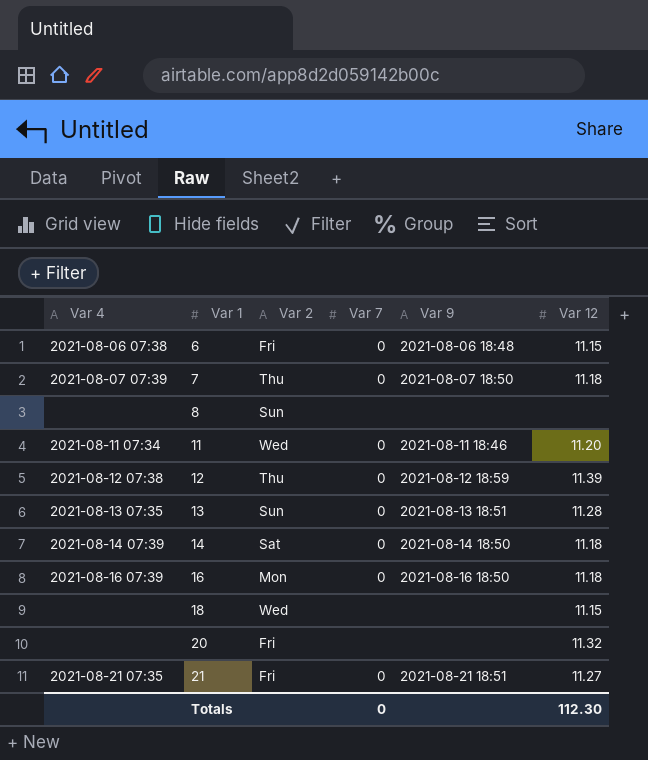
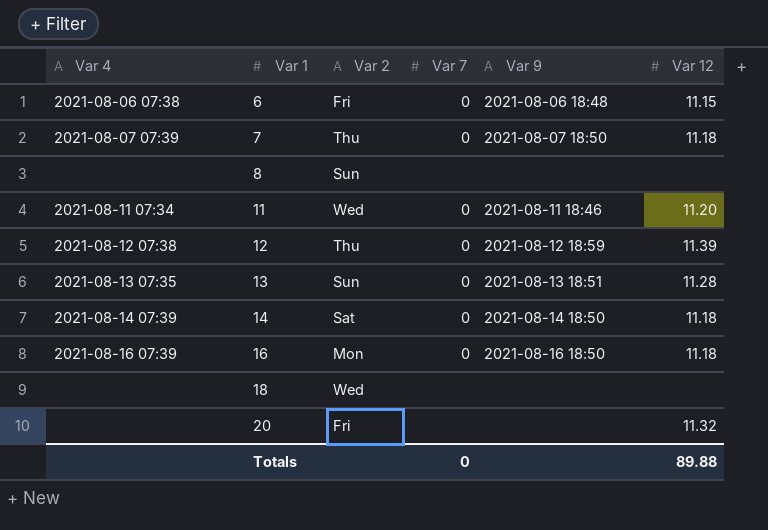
row 21: 2021-08-21 07:35 | Fri | 0 | 2021-08-21 18:51 | 11.27 -> none
18 | Var 12: 11.15 -> none
Totals | Var 12: 112.30 -> 89.88

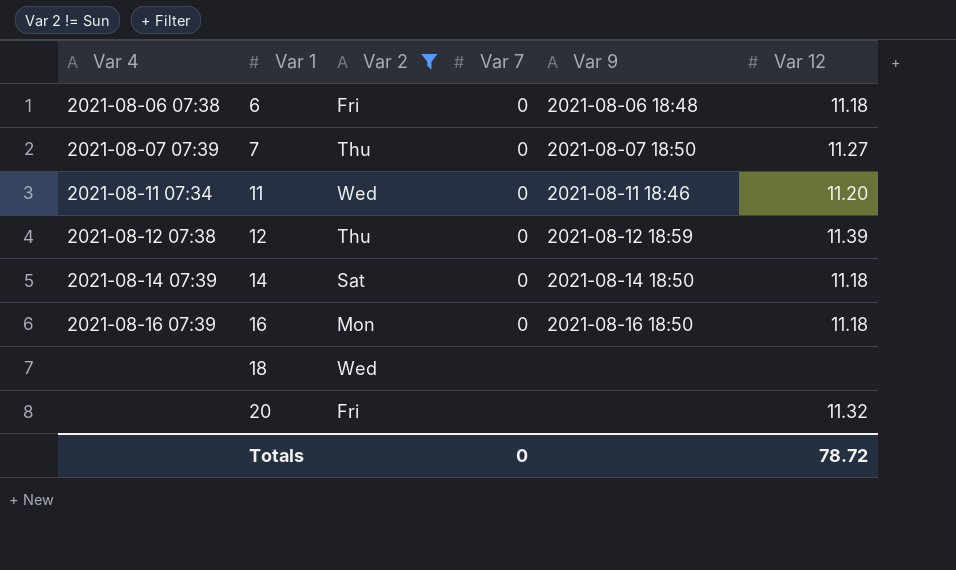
filter: none -> Var 2 != Sun
6 | Var 12: 11.15 -> 11.18
7 | Var 12: 11.18 -> 11.27
Totals | Var 12: 89.88 -> 78.72

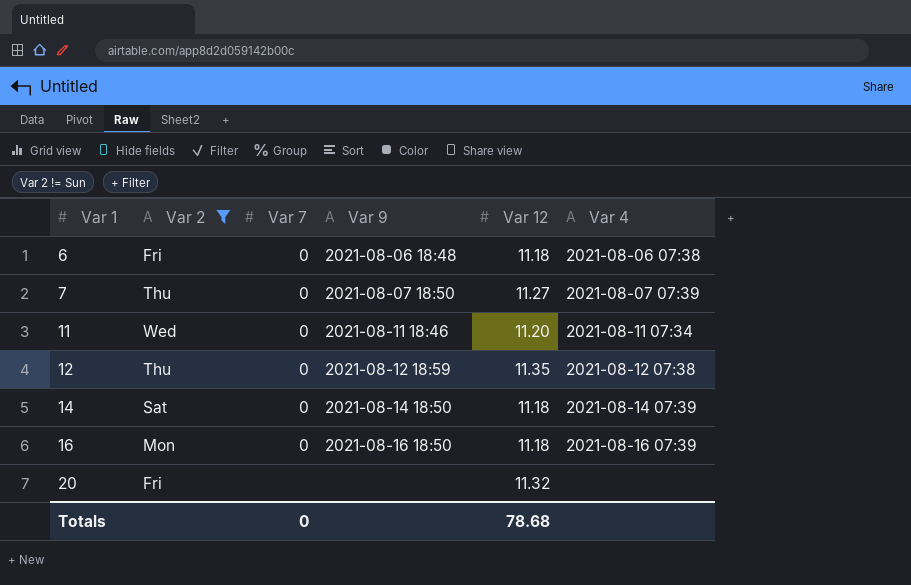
column Var 4 | position: 1 -> 6
row 18: none | Wed | none | none | none -> none
12 | Var 12: 11.39 -> 11.35
Totals | Var 12: 78.72 -> 78.68

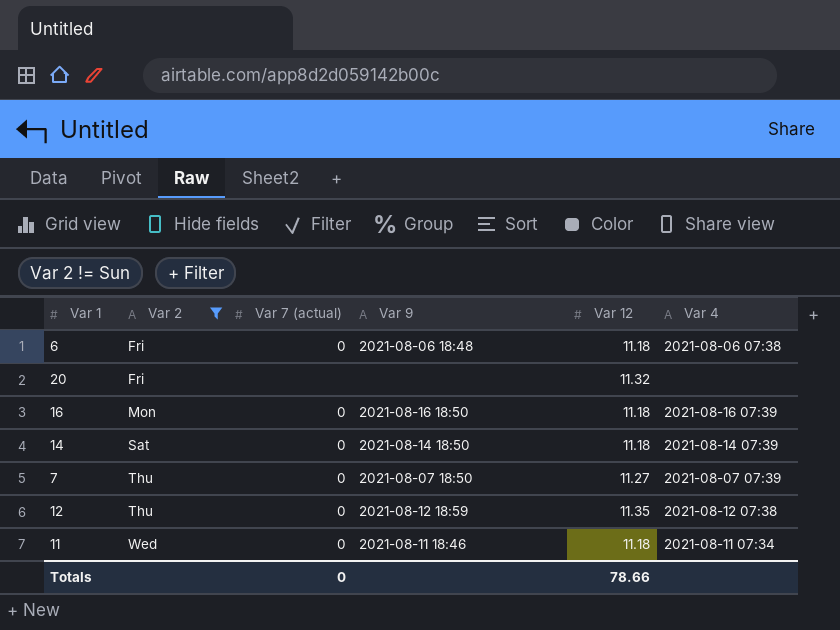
row order: Var 1 ascending -> Var 2 ascending
column name: Var 7 -> Var 7 (actual)
11 | Var 12: 11.20 -> 11.18
Totals | Var 12: 78.68 -> 78.66

